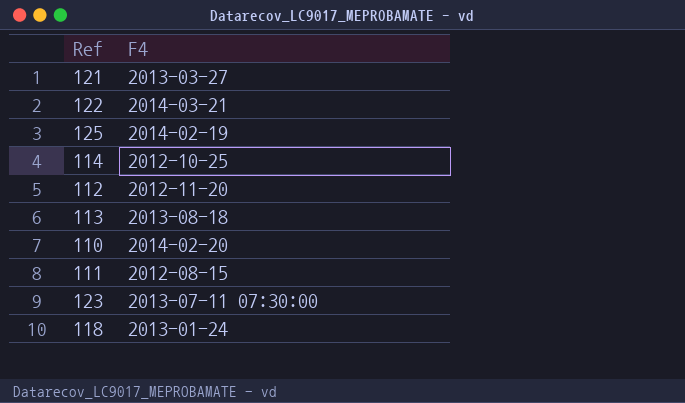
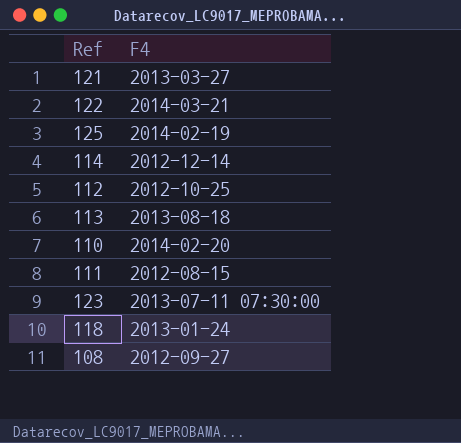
114 | F4: 2012-10-25 -> 2012-12-14
112 | F4: 2012-11-20 -> 2012-10-25
row 108: none -> 2012-09-27

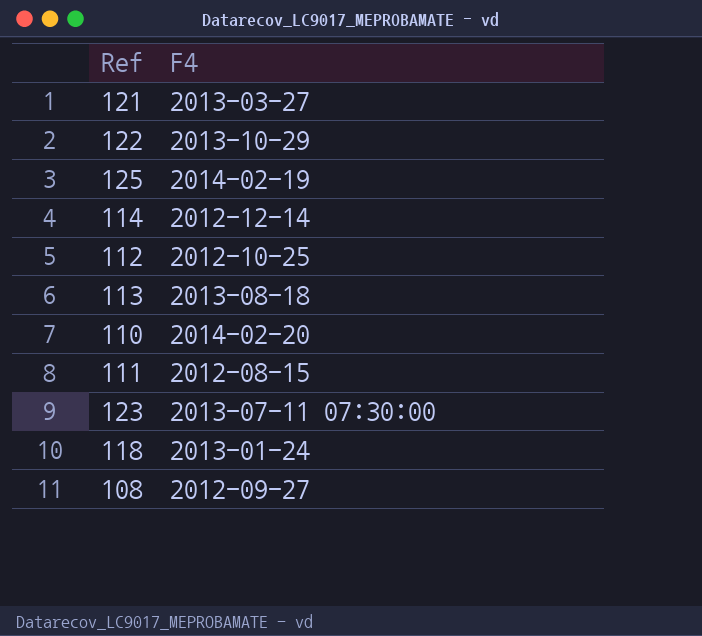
122 | F4: 2014-03-21 -> 2013-10-29

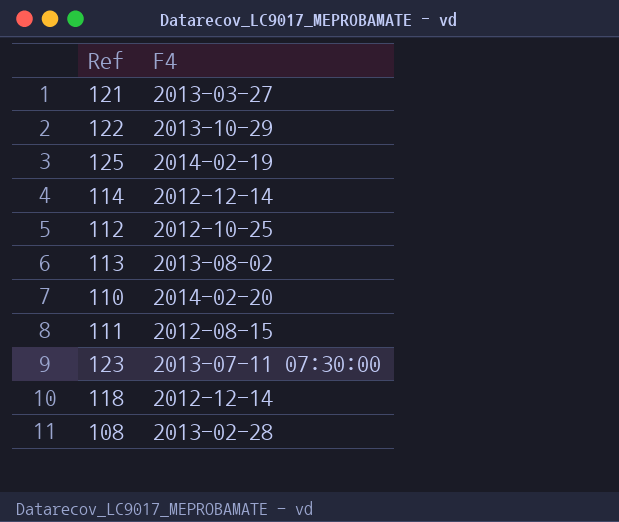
113 | F4: 2013-08-18 -> 2013-08-02
118 | F4: 2013-01-24 -> 2012-12-14
108 | F4: 2012-09-27 -> 2013-02-28

